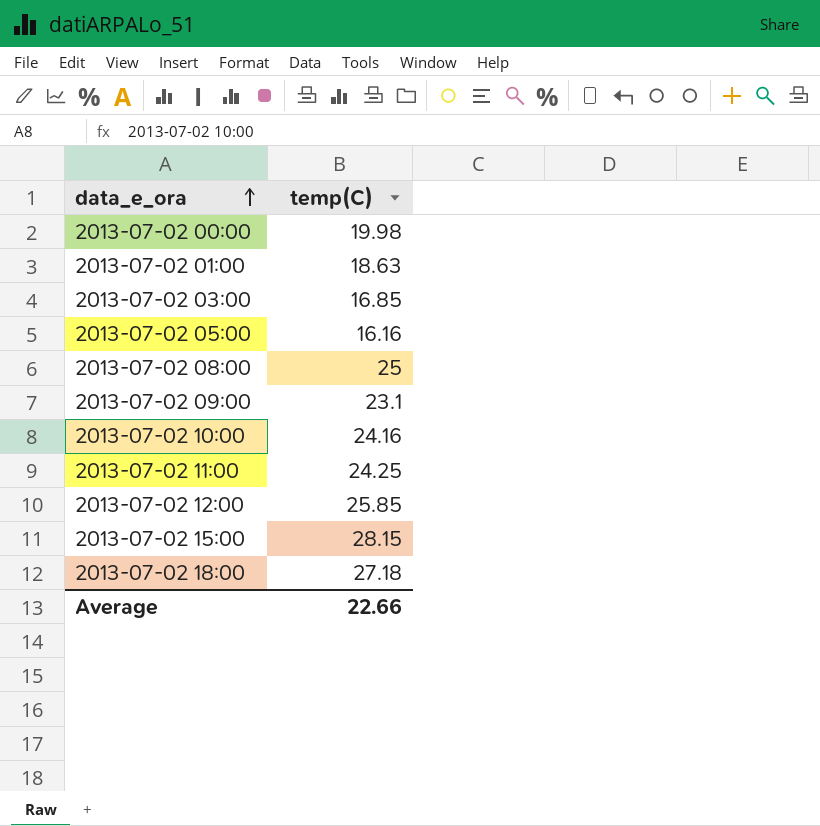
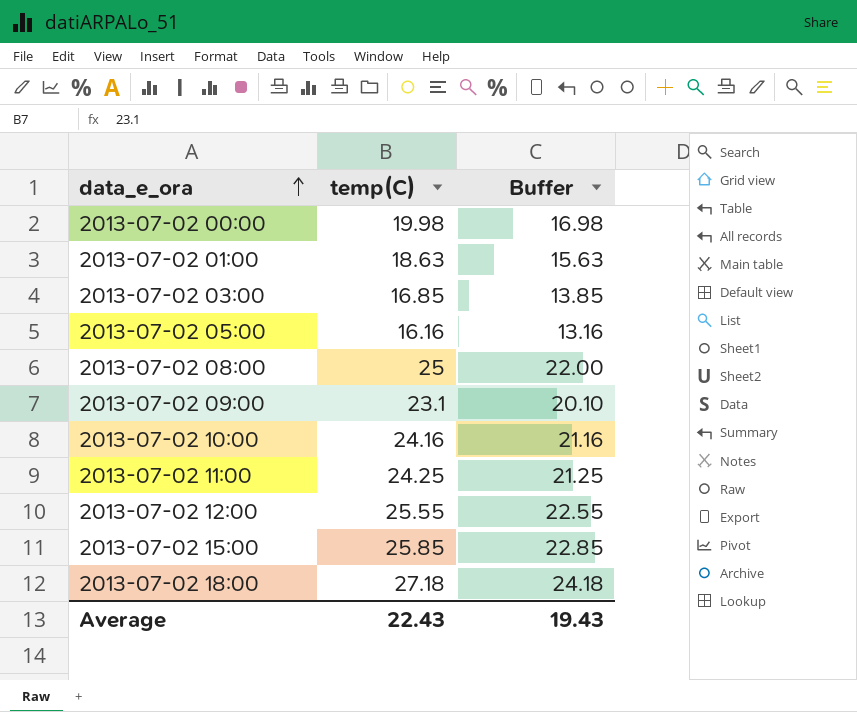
column Buffer | formula: none -> [temp(C)] - 3
2013-07-02 12:00 | temp(C): 25.85 -> 25.55
2013-07-02 15:00 | temp(C): 28.15 -> 25.85
Average | temp(C): 22.66 -> 22.43

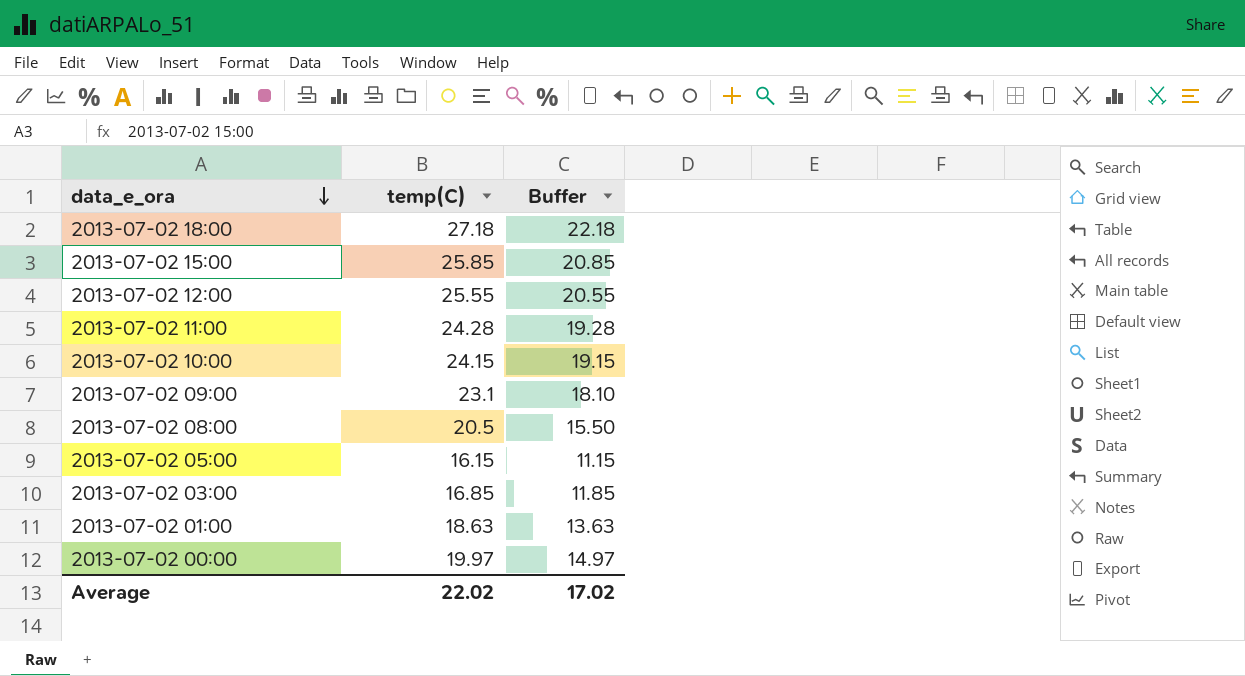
row order: data_e_ora ascending -> data_e_ora descending
column Buffer | formula: [temp(C)] - 3 -> [temp(C)] - 5
2013-07-02 11:00 | temp(C): 24.25 -> 24.28
2013-07-02 10:00 | temp(C): 24.16 -> 24.15
2013-07-02 08:00 | temp(C): 25 -> 20.5
2013-07-02 05:00 | temp(C): 16.16 -> 16.15
2013-07-02 00:00 | temp(C): 19.98 -> 19.97
Average | temp(C): 22.43 -> 22.02
Average | Buffer: 19.43 -> 17.02

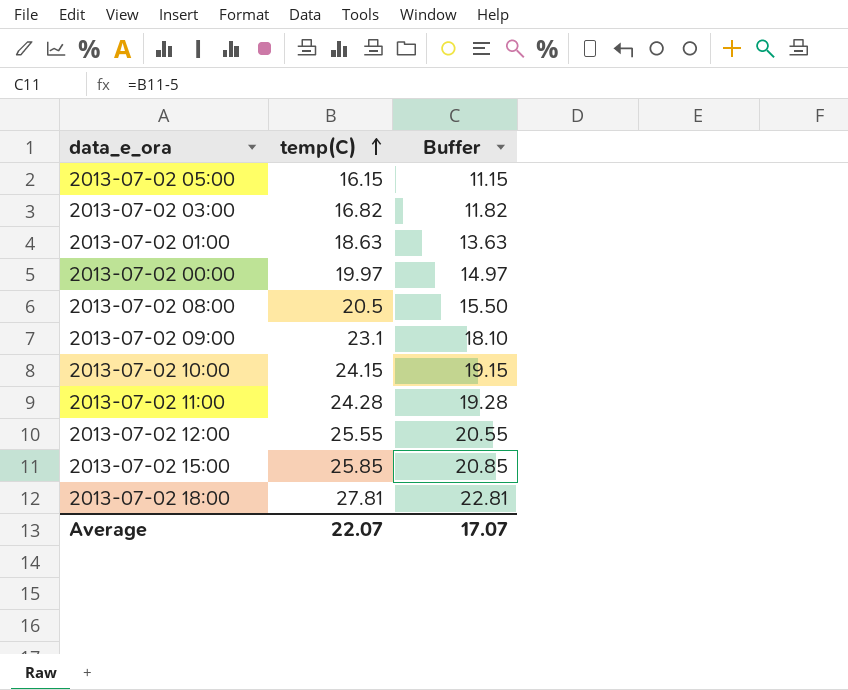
row order: data_e_ora descending -> temp(C) ascending
2013-07-02 03:00 | temp(C): 16.85 -> 16.82
2013-07-02 03:00 | Buffer: 11.85 -> 11.82
2013-07-02 18:00 | temp(C): 27.18 -> 27.81
2013-07-02 18:00 | Buffer: 22.18 -> 22.81
Average | temp(C): 22.02 -> 22.07
Average | Buffer: 17.02 -> 17.07

